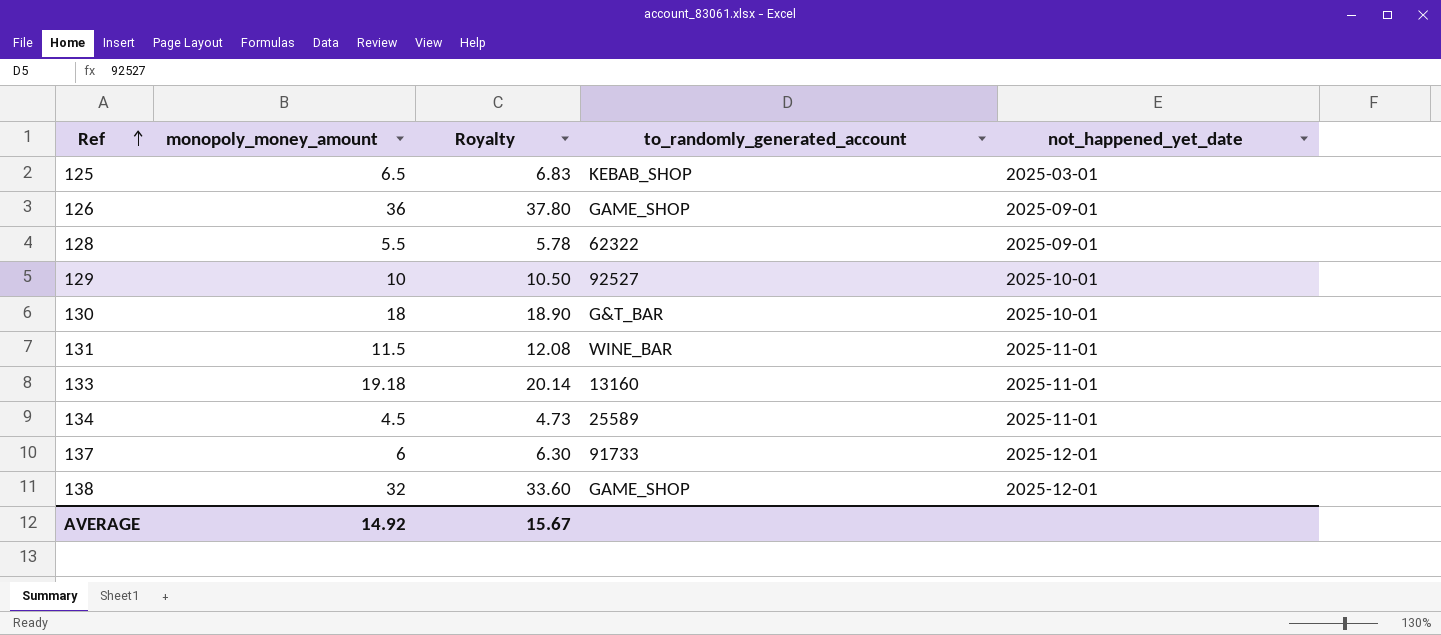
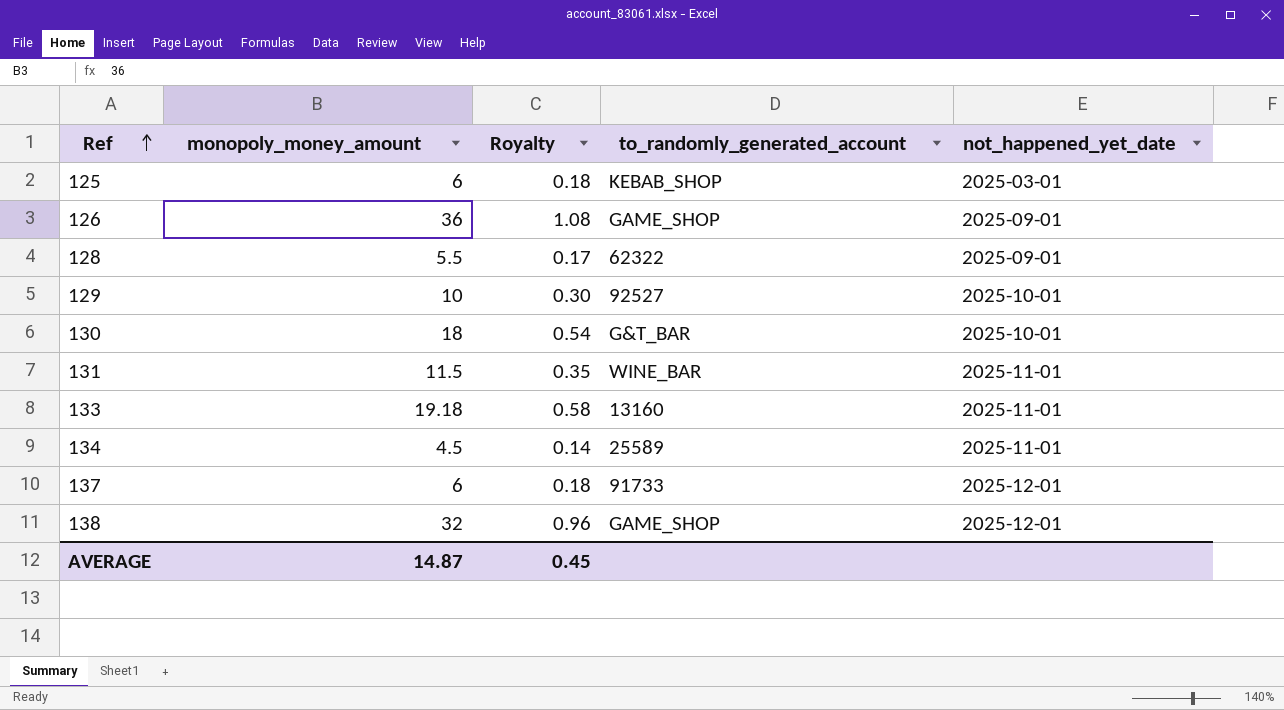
column Royalty | formula: [monopoly_money_amount] * 1.05 -> [monopoly_money_amount] * 0.03
125 | monopoly_money_amount: 6.5 -> 6
AVERAGE | monopoly_money_amount: 14.92 -> 14.87
AVERAGE | Royalty: 15.67 -> 0.45

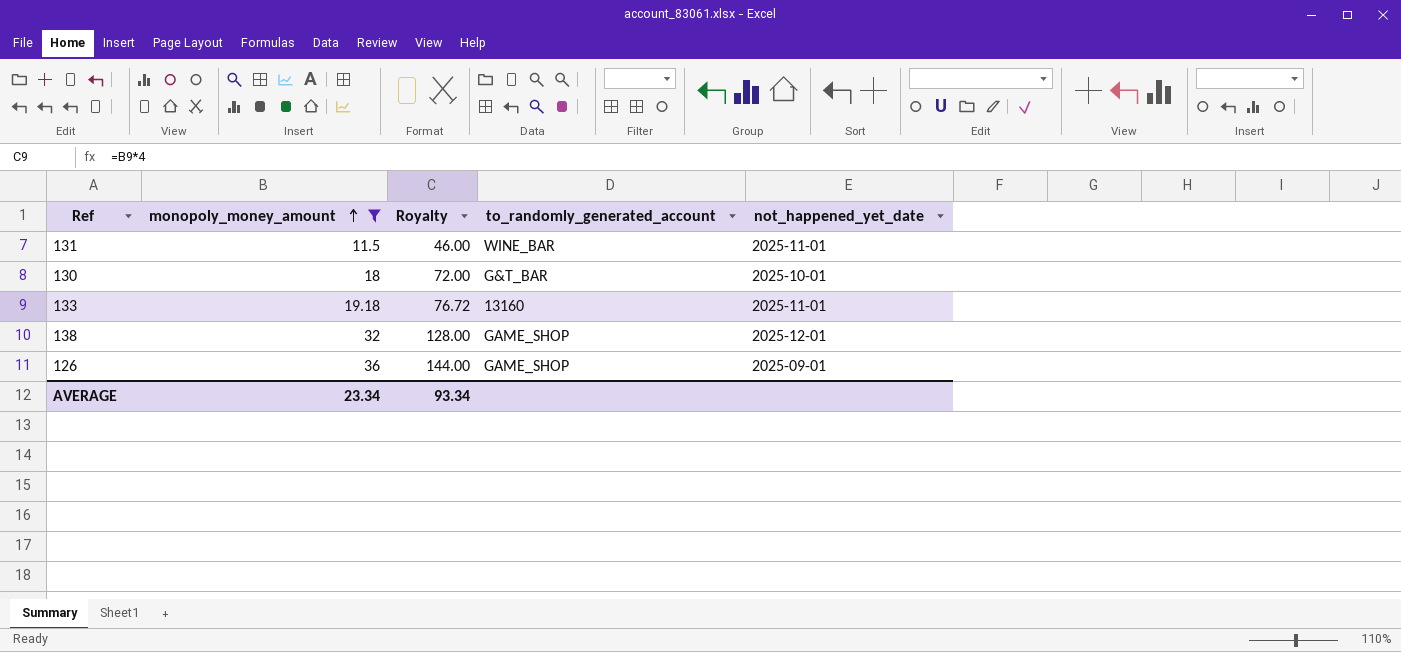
filter: none -> monopoly_money_amount >= 11.5
row order: Ref ascending -> monopoly_money_amount ascending
column Royalty | formula: [monopoly_money_amount] * 0.03 -> [monopoly_money_amount] * 4
AVERAGE | monopoly_money_amount: 14.87 -> 23.34
AVERAGE | Royalty: 0.45 -> 93.34

